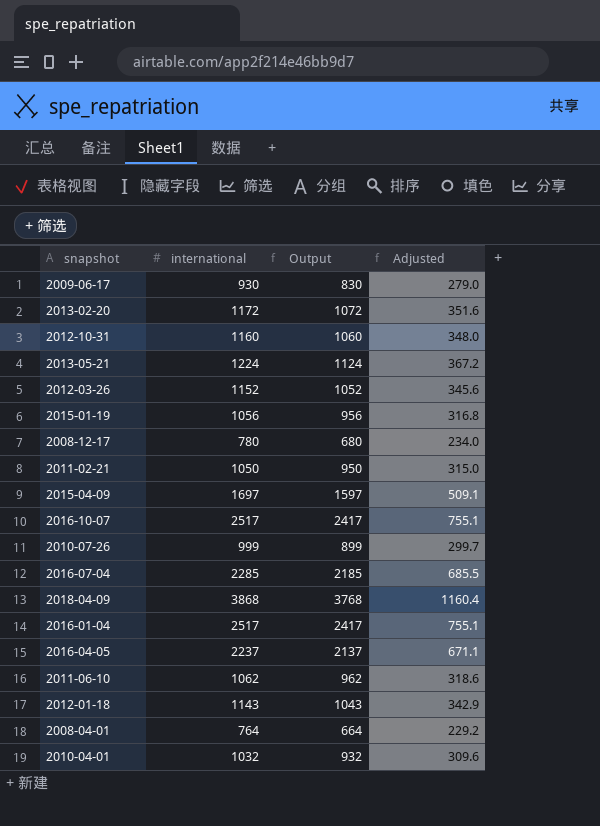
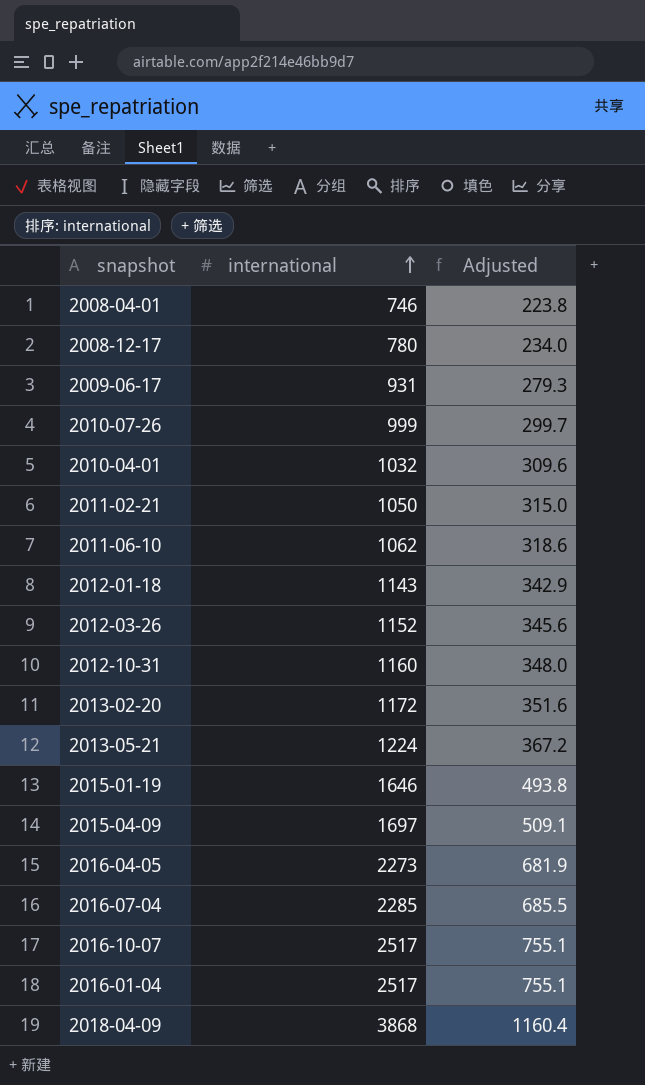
row order: none -> international ascending
column Output | formula: [international] - 100 -> none
2008-04-01 | international: 764 -> 746
2008-04-01 | Adjusted: 229.2 -> 223.8
2009-06-17 | international: 930 -> 931
2009-06-17 | Adjusted: 279.0 -> 279.3
2015-01-19 | international: 1056 -> 1646
2015-01-19 | Adjusted: 316.8 -> 493.8
2016-04-05 | international: 2237 -> 2273
2016-04-05 | Adjusted: 671.1 -> 681.9

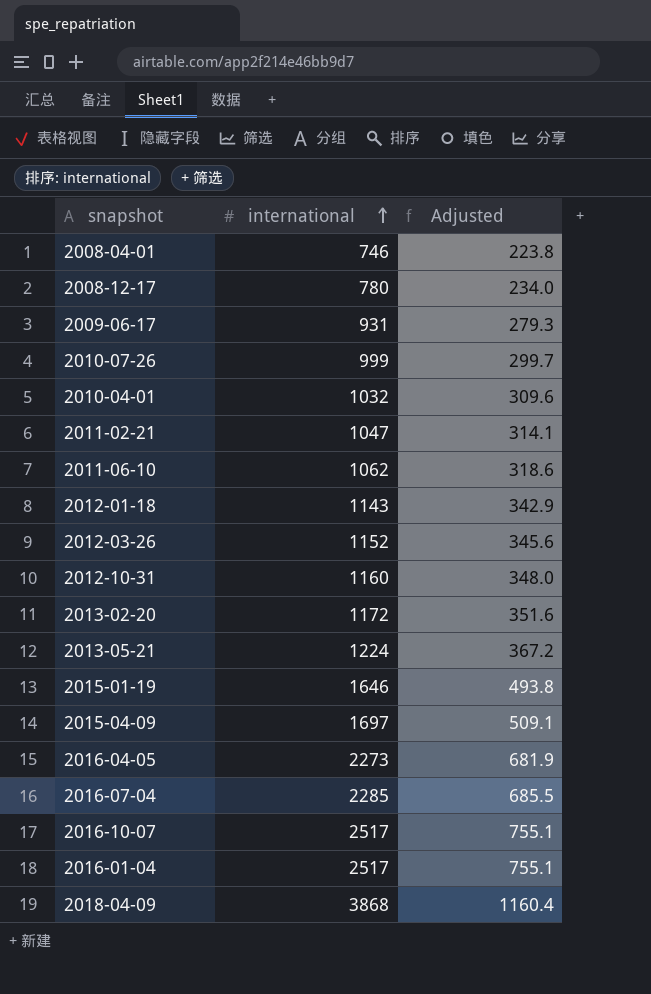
2011-02-21 | international: 1050 -> 1047
2011-02-21 | Adjusted: 315.0 -> 314.1

